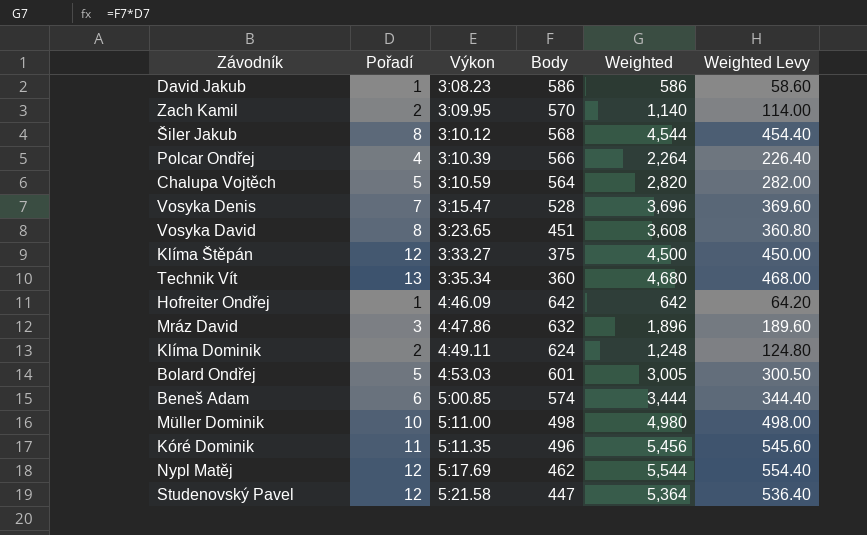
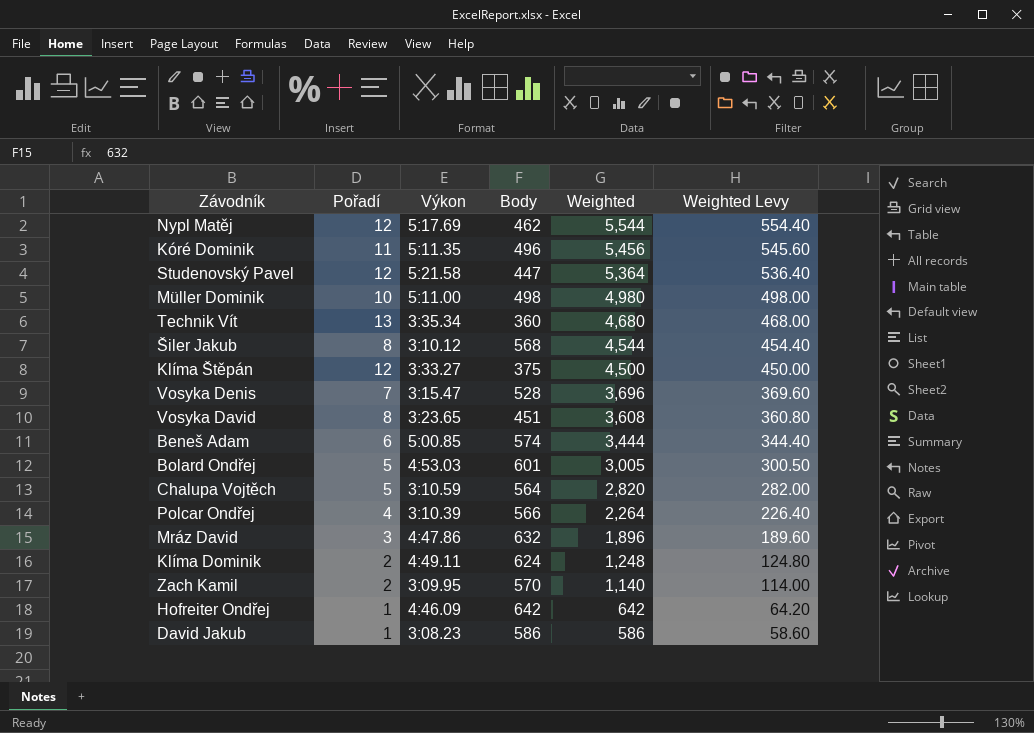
row order: Výkon ascending -> Weighted descending

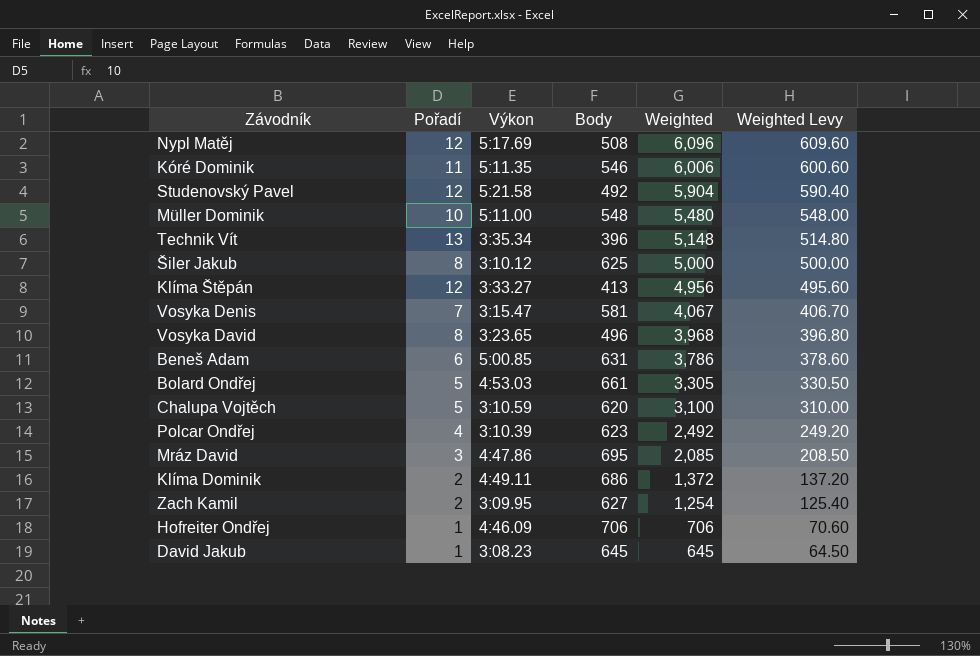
Nypl Matěj | Body: 462 -> 508
Nypl Matěj | Weighted: 5,544 -> 6,096
Nypl Matěj | Weighted Levy: 554.40 -> 609.60
Kóré Dominik | Body: 496 -> 546
Kóré Dominik | Weighted: 5,456 -> 6,006
Kóré Dominik | Weighted Levy: 545.60 -> 600.60
Studenovský Pavel | Body: 447 -> 492
Studenovský Pavel | Weighted: 5,364 -> 5,904
Studenovský Pavel | Weighted Levy: 536.40 -> 590.40
Müller Dominik | Body: 498 -> 548
Müller Dominik | Weighted: 4,980 -> 5,480
Müller Dominik | Weighted Levy: 498.00 -> 548.00
Technik Vít | Body: 360 -> 396
Technik Vít | Weighted: 4,680 -> 5,148
Technik Vít | Weighted Levy: 468.00 -> 514.80
Šiler Jakub | Body: 568 -> 625
Šiler Jakub | Weighted: 4,544 -> 5,000
Šiler Jakub | Weighted Levy: 454.40 -> 500.00
Klíma Štěpán | Body: 375 -> 413
Klíma Štěpán | Weighted: 4,500 -> 4,956
Klíma Štěpán | Weighted Levy: 450.00 -> 495.60
Vosyka Denis | Body: 528 -> 581
Vosyka Denis | Weighted: 3,696 -> 4,067
Vosyka Denis | Weighted Levy: 369.60 -> 406.70
Vosyka David | Body: 451 -> 496
Vosyka David | Weighted: 3,608 -> 3,968
Vosyka David | Weighted Levy: 360.80 -> 396.80
Beneš Adam | Body: 574 -> 631
Beneš Adam | Weighted: 3,444 -> 3,786
Beneš Adam | Weighted Levy: 344.40 -> 378.60
Bolard Ondřej | Body: 601 -> 661
Bolard Ondřej | Weighted: 3,005 -> 3,305
Bolard Ondřej | Weighted Levy: 300.50 -> 330.50
Chalupa Vojtěch | Body: 564 -> 620
Chalupa Vojtěch | Weighted: 2,820 -> 3,100
Chalupa Vojtěch | Weighted Levy: 282.00 -> 310.00
Polcar Ondřej | Body: 566 -> 623
Polcar Ondřej | Weighted: 2,264 -> 2,492
Polcar Ondřej | Weighted Levy: 226.40 -> 249.20
Mráz David | Body: 632 -> 695
Mráz David | Weighted: 1,896 -> 2,085
Mráz David | Weighted Levy: 189.60 -> 208.50
Klíma Dominik | Body: 624 -> 686
Klíma Dominik | Weighted: 1,248 -> 1,372
Klíma Dominik | Weighted Levy: 124.80 -> 137.20
Zach Kamil | Body: 570 -> 627
Zach Kamil | Weighted: 1,140 -> 1,254
Zach Kamil | Weighted Levy: 114.00 -> 125.40
Hofreiter Ondřej | Body: 642 -> 706
Hofreiter Ondřej | Weighted: 642 -> 706
Hofreiter Ondřej | Weighted Levy: 64.20 -> 70.60
David Jakub | Body: 586 -> 645
David Jakub | Weighted: 586 -> 645
David Jakub | Weighted Levy: 58.60 -> 64.50

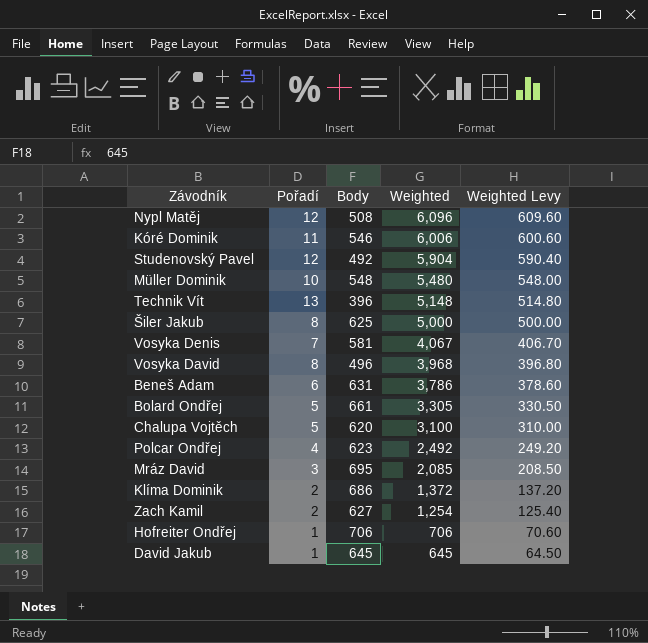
column Výkon | position: 3 -> none
row Klíma Štěpán: 12 | 3:33.27 | 413 | 4,956 | 495.60 -> none

